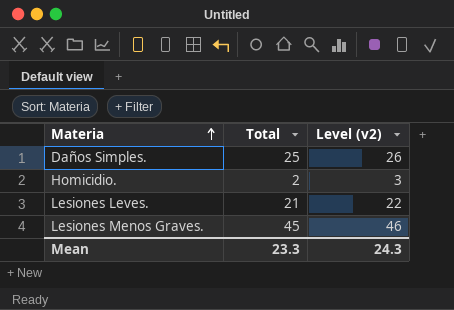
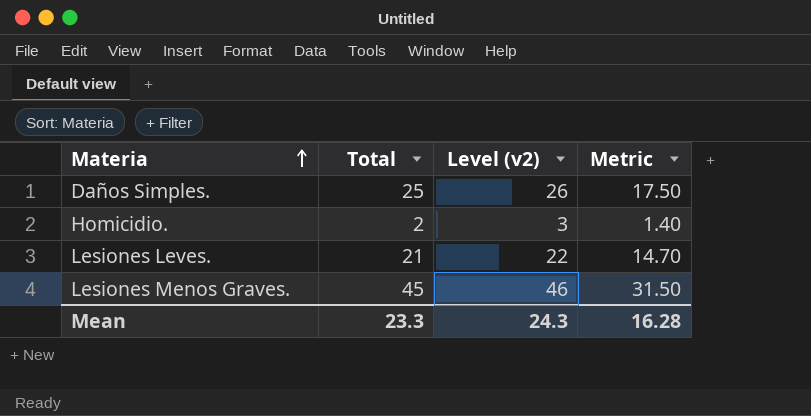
column Metric | formula: none -> [Total] * 0.7

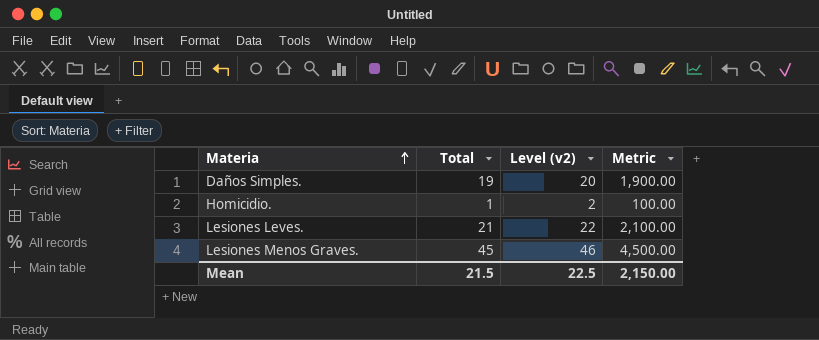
column Metric | formula: [Total] * 0.7 -> [Total] * 100
Daños Simples. | Total: 25 -> 19
Daños Simples. | Level (v2): 26 -> 20
Homicidio. | Total: 2 -> 1
Homicidio. | Level (v2): 3 -> 2
Mean | Total: 23.3 -> 21.5
Mean | Level (v2): 24.3 -> 22.5
Mean | Metric: 16.28 -> 2,150.00

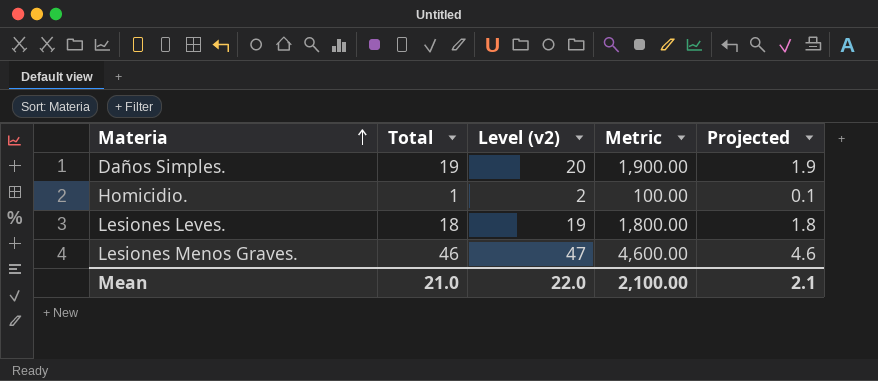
column Projected | formula: none -> [Total] * 0.1
Lesiones Leves. | Total: 21 -> 18
Lesiones Leves. | Level (v2): 22 -> 19
Lesiones Leves. | Metric: 2,100.00 -> 1,800.00
Lesiones Menos Graves. | Total: 45 -> 46
Lesiones Menos Graves. | Level (v2): 46 -> 47
Lesiones Menos Graves. | Metric: 4,500.00 -> 4,600.00
Mean | Total: 21.5 -> 21.0
Mean | Level (v2): 22.5 -> 22.0
Mean | Metric: 2,150.00 -> 2,100.00

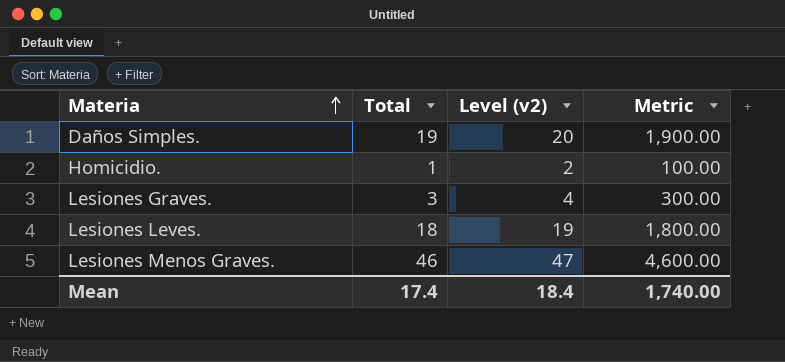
column Projected | formula: [Total] * 0.1 -> none
row Lesiones Graves.: none -> 3 | 4 | 300.00
Mean | Total: 21.0 -> 17.4
Mean | Level (v2): 22.0 -> 18.4
Mean | Metric: 2,100.00 -> 1,740.00

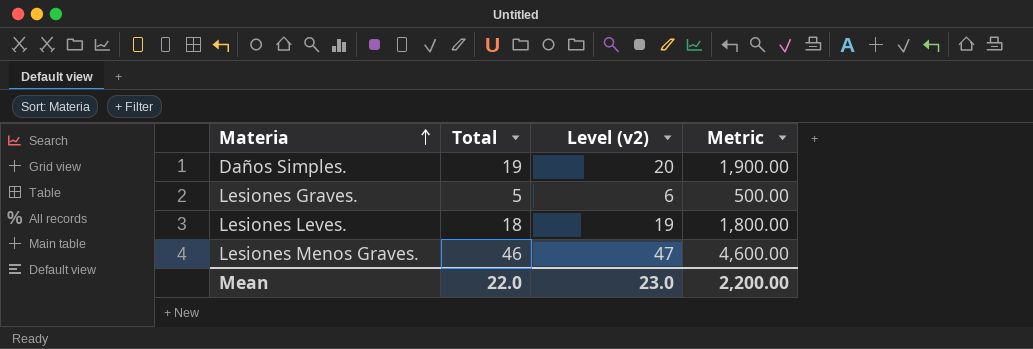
row Homicidio.: 1 | 2 | 100.00 -> none
Lesiones Graves. | Total: 3 -> 5
Lesiones Graves. | Level (v2): 4 -> 6
Lesiones Graves. | Metric: 300.00 -> 500.00
Mean | Total: 17.4 -> 22.0
Mean | Level (v2): 18.4 -> 23.0
Mean | Metric: 1,740.00 -> 2,200.00

